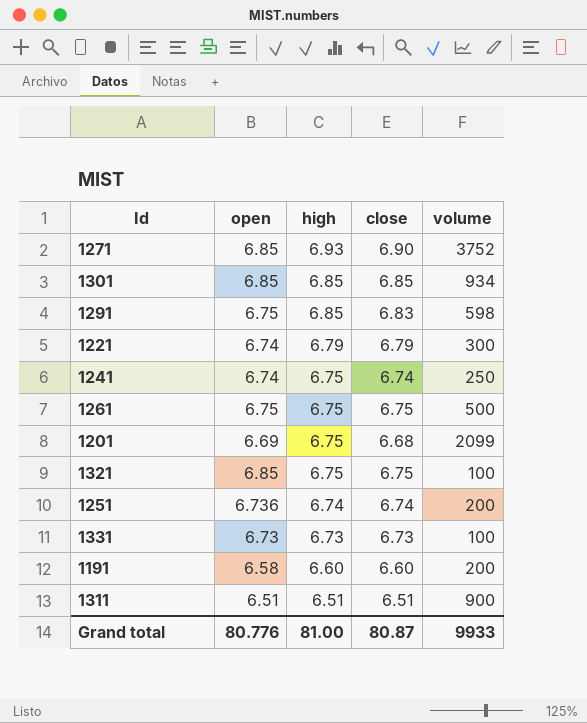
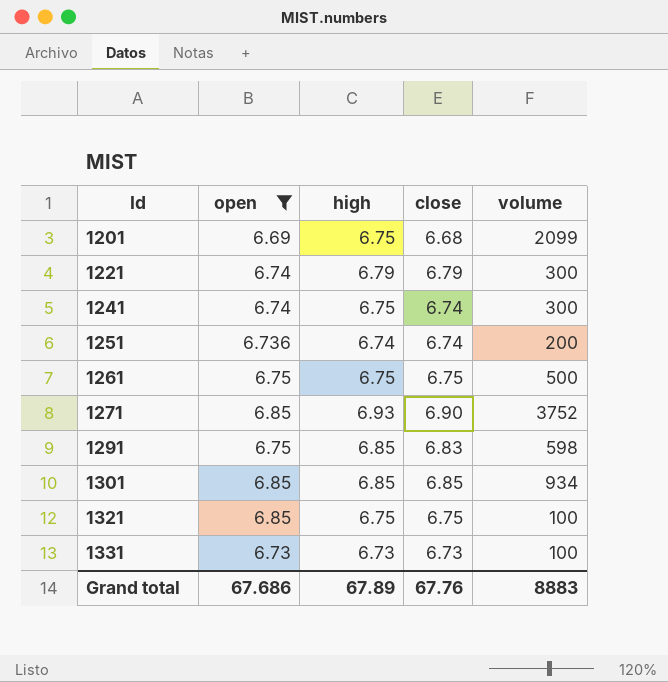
filter: none -> open >= 6.69
row order: high descending -> Id ascending
1241 | volume: 250 -> 300
Grand total | open: 80.776 -> 67.686
Grand total | high: 81.00 -> 67.89
Grand total | close: 80.87 -> 67.76
Grand total | volume: 9933 -> 8883

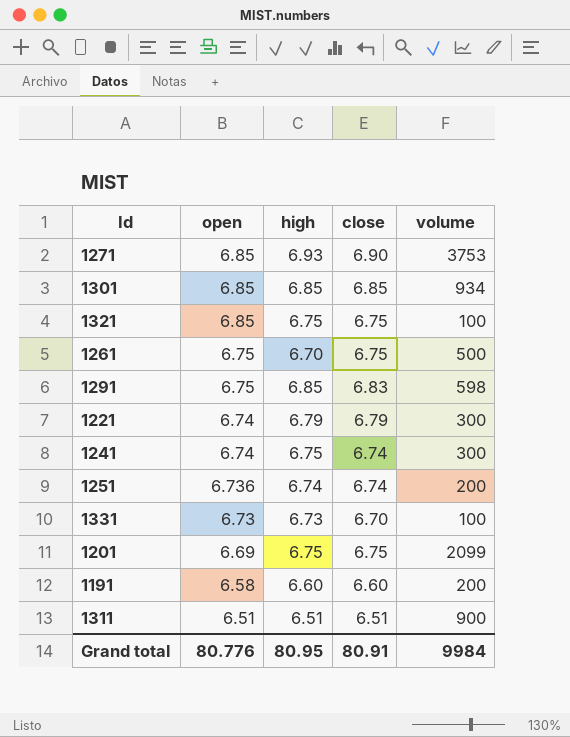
filter: open >= 6.69 -> none
row order: Id ascending -> open descending
1271 | volume: 3752 -> 3753
1261 | high: 6.75 -> 6.70
1331 | close: 6.73 -> 6.70
1201 | close: 6.68 -> 6.75
Grand total | open: 67.686 -> 80.776
Grand total | high: 67.89 -> 80.95
Grand total | close: 67.76 -> 80.91
Grand total | volume: 8883 -> 9984

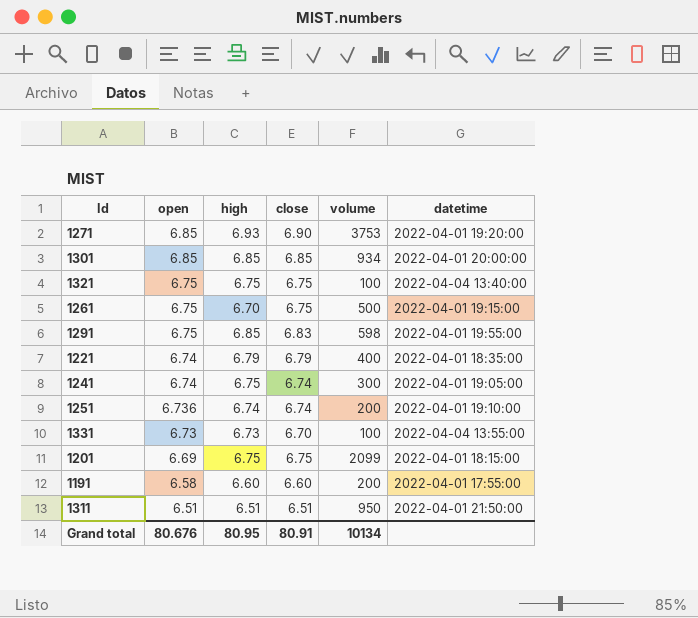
column datetime | position: none -> 6
1321 | open: 6.85 -> 6.75
1221 | volume: 300 -> 400
1311 | volume: 900 -> 950
Grand total | open: 80.776 -> 80.676
Grand total | volume: 9984 -> 10134

